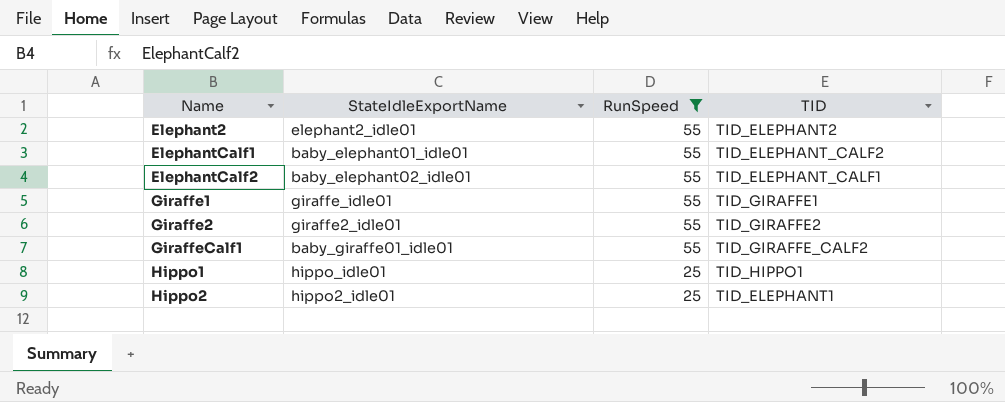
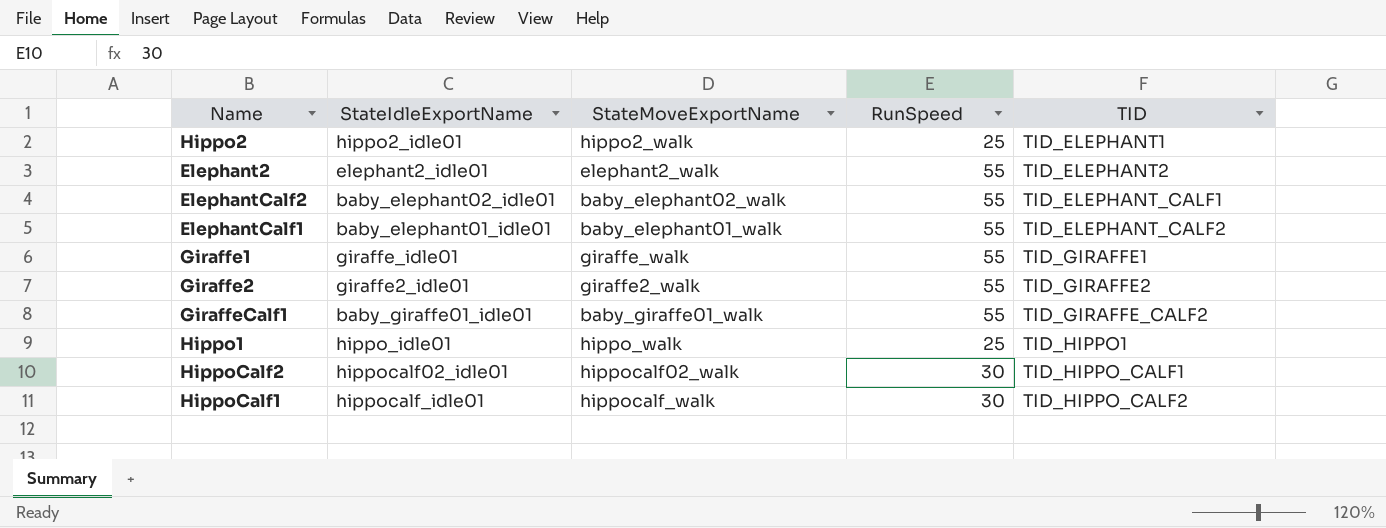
filter: RunSpeed != 30 -> none
row order: Name ascending -> TID ascending
column StateMoveExportName | position: none -> 3

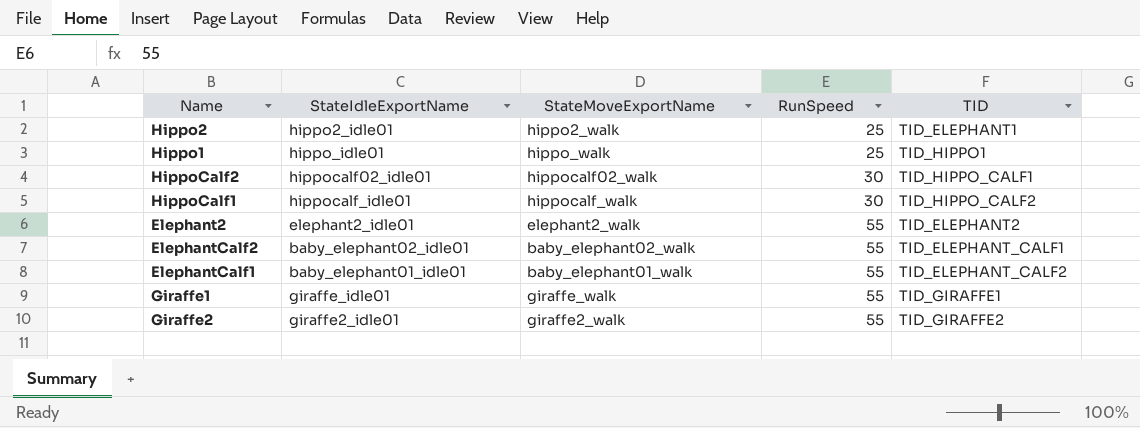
row order: TID ascending -> RunSpeed ascending
row GiraffeCalf1: baby_giraffe01_idle01 | baby_giraffe01_walk | 55 | TID_GIRAFFE_CALF2 -> none

